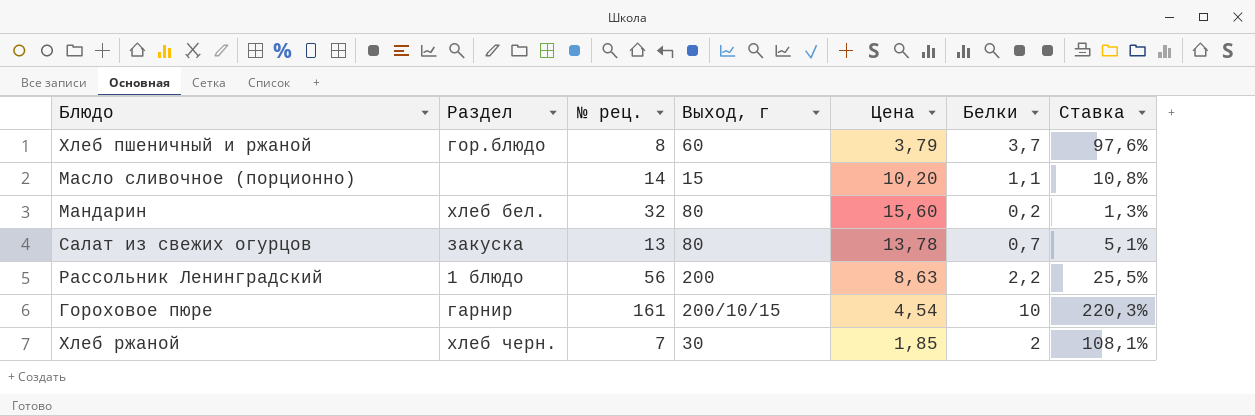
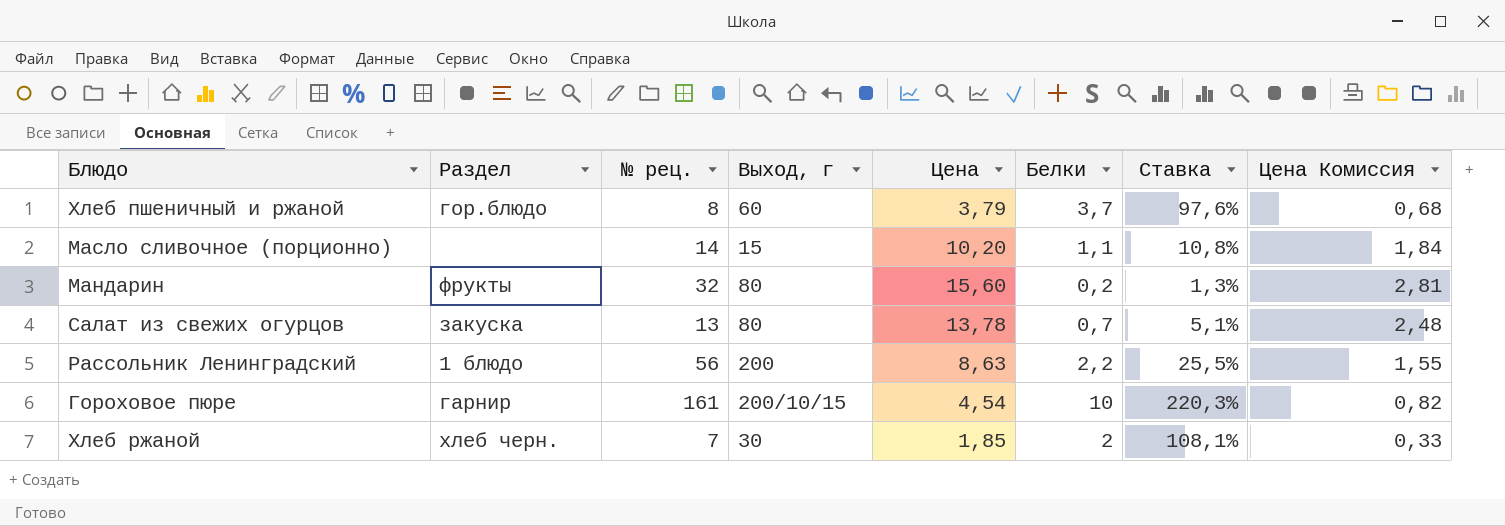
column Цена Комиссия | formula: none -> [Цена] * 0,18
Мандарин | Раздел: хлеб бел. -> фрукты

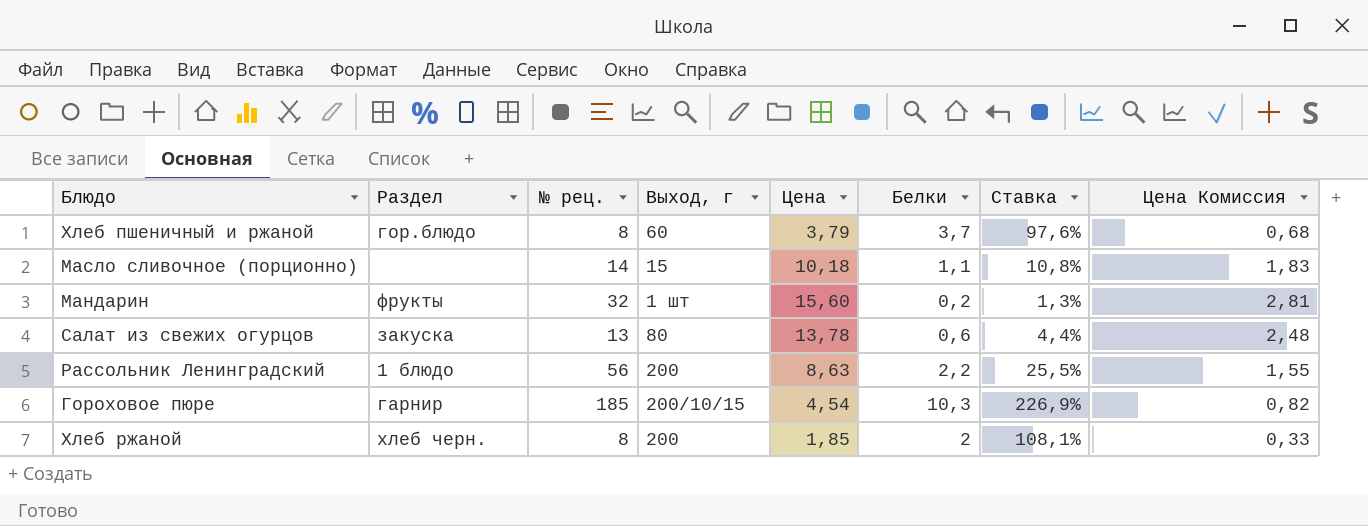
Масло сливочное (порционно) | Цена: 10,20 -> 10,18
Масло сливочное (порционно) | Цена Комиссия: 1,84 -> 1,83
Мандарин | Выход, г: 80 -> 1 шт
Салат из свежих огурцов | Белки: 0,7 -> 0,6
Салат из свежих огурцов | Ставка: 5,1% -> 4,4%
Гороховое пюре | № рец.: 161 -> 185
Гороховое пюре | Белки: 10 -> 10,3
Гороховое пюре | Ставка: 220,3% -> 226,9%
Хлеб ржаной | № рец.: 7 -> 8
Хлеб ржаной | Выход, г: 30 -> 200

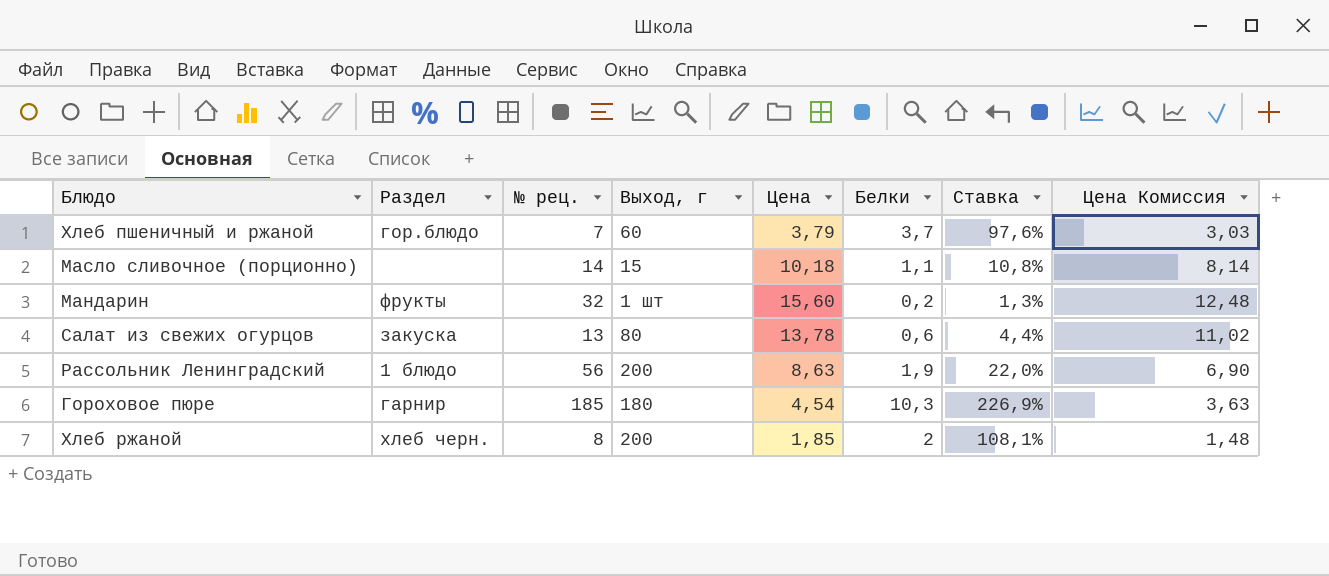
column Цена Комиссия | formula: [Цена] * 0,18 -> [Цена] * 0,8
Хлеб пшеничный и ржаной | № рец.: 8 -> 7
Рассольник Ленинградский | Белки: 2,2 -> 1,9
Рассольник Ленинградский | Ставка: 25,5% -> 22,0%
Гороховое пюре | Выход, г: 200/10/15 -> 180

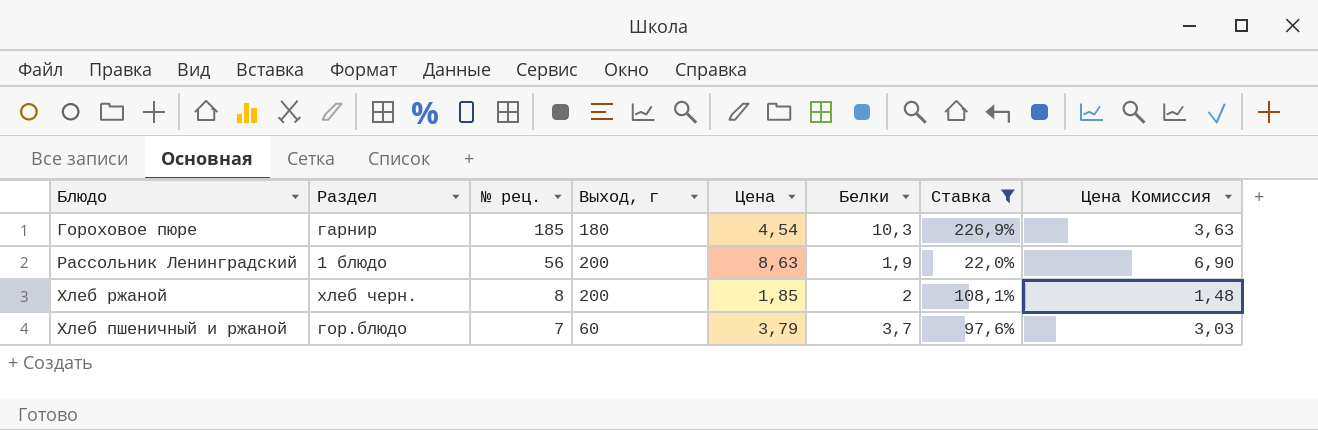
filter: none -> Ставка >= 22,0%
row order: none -> № рец. descending

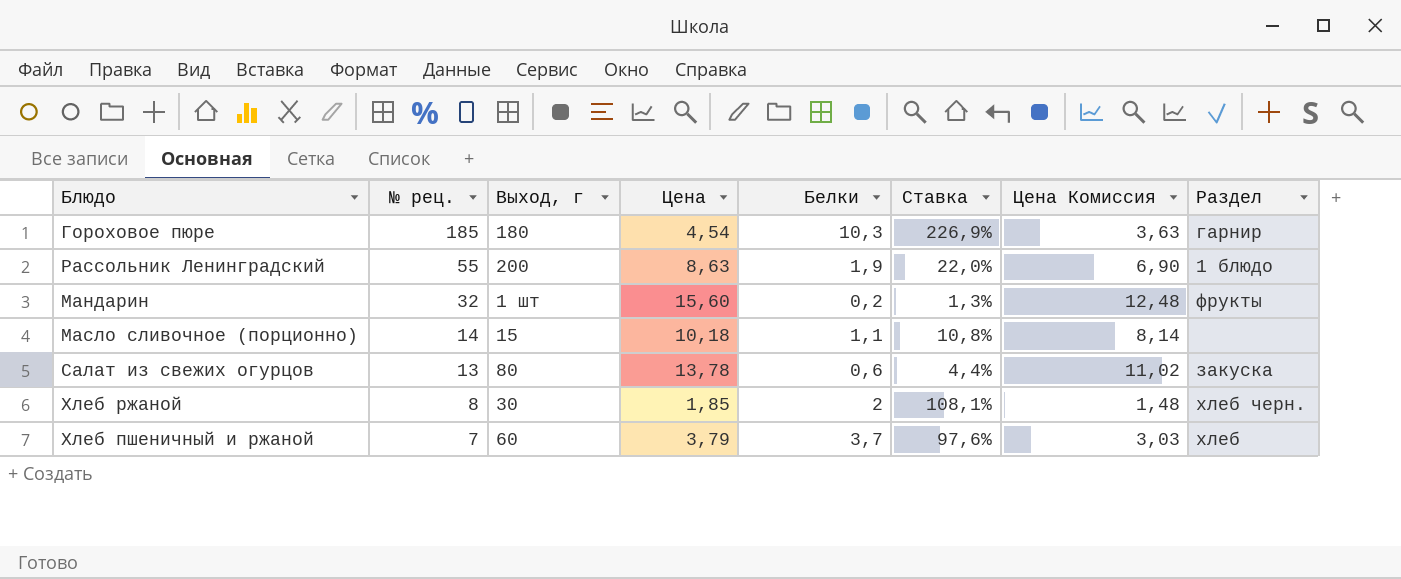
filter: Ставка >= 22,0% -> none
column Раздел | position: 2 -> 8
Рассольник Ленинградский | № рец.: 56 -> 55
Хлеб ржаной | Выход, г: 200 -> 30
Хлеб пшеничный и ржаной | Раздел: гор.блюдо -> хлеб

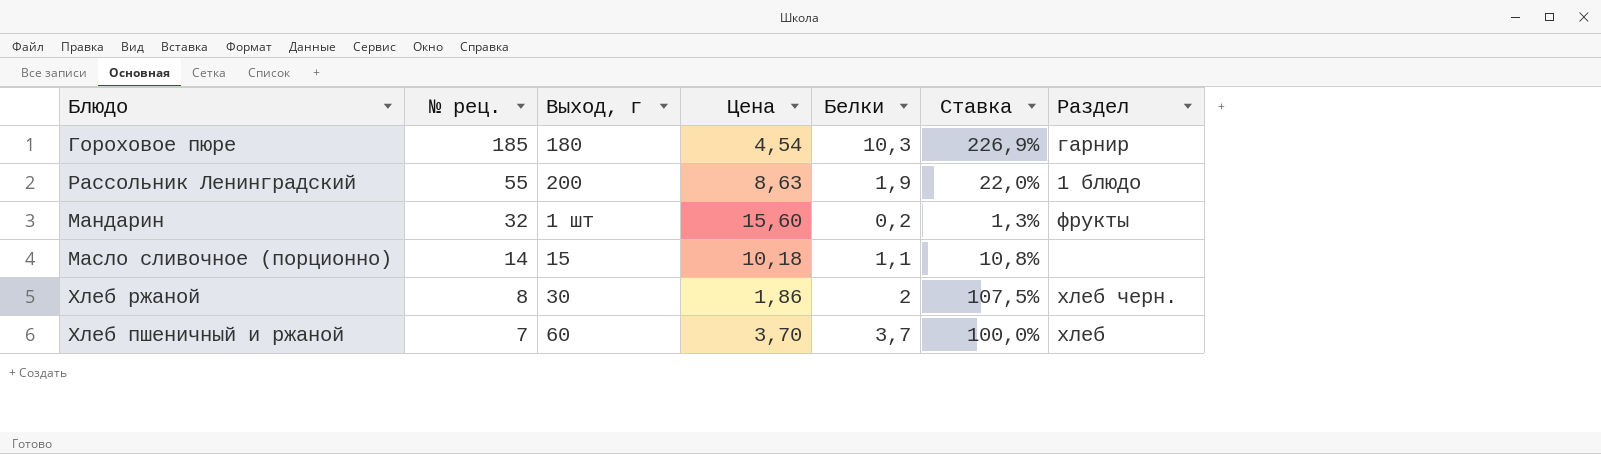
column Цена Комиссия | formula: [Цена] * 0,8 -> none
row Салат из свежих огурцов: 13 | 80 | 13,78 | 0,6 | 4,4% | 11,02 | закуска -> none
Хлеб ржаной | Цена: 1,85 -> 1,86
Хлеб ржаной | Ставка: 108,1% -> 107,5%
Хлеб пшеничный и ржаной | Цена: 3,79 -> 3,70
Хлеб пшеничный и ржаной | Ставка: 97,6% -> 100,0%

